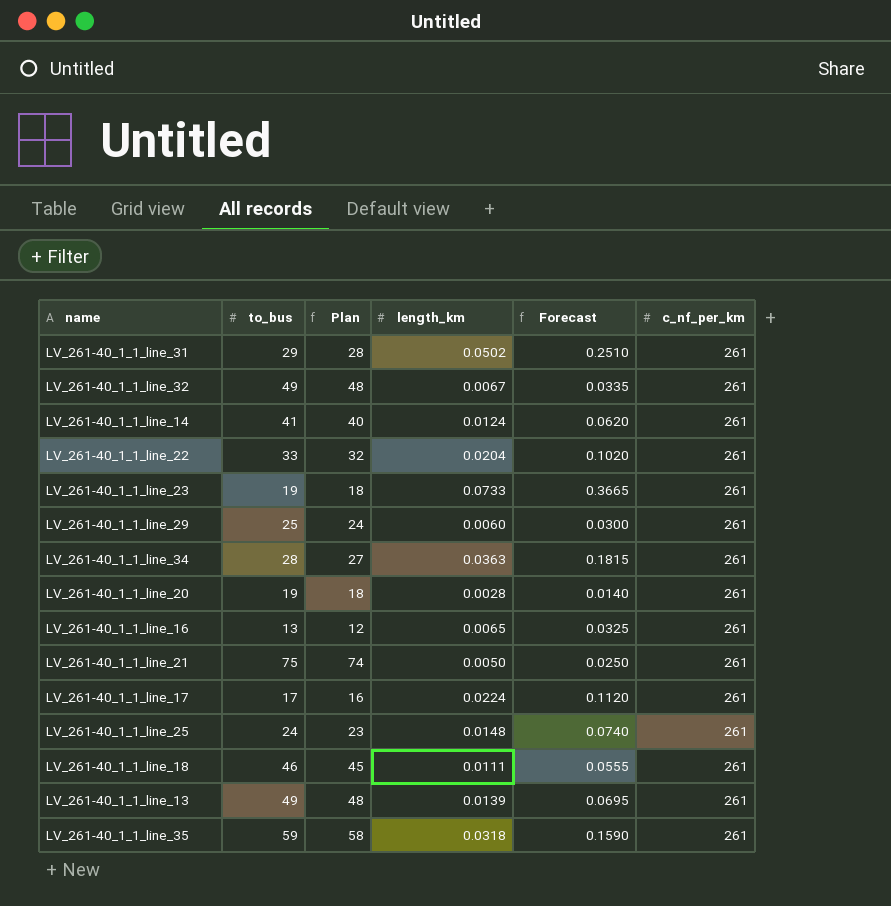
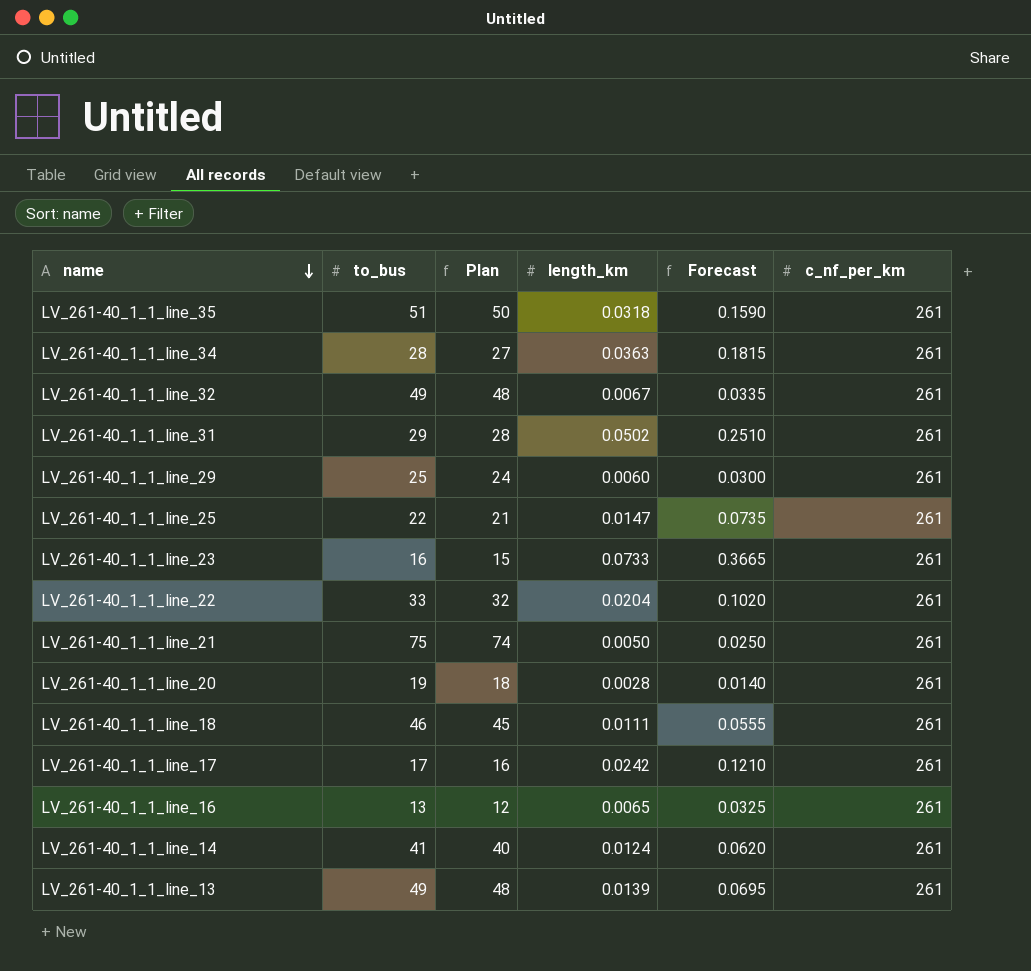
row order: none -> name descending
LV_261-40_1_1_line_35 | to_bus: 59 -> 51
LV_261-40_1_1_line_35 | Plan: 58 -> 50
LV_261-40_1_1_line_25 | to_bus: 24 -> 22
LV_261-40_1_1_line_25 | Plan: 23 -> 21
LV_261-40_1_1_line_25 | length_km: 0.0148 -> 0.0147
LV_261-40_1_1_line_25 | Forecast: 0.0740 -> 0.0735
LV_261-40_1_1_line_23 | to_bus: 19 -> 16
LV_261-40_1_1_line_23 | Plan: 18 -> 15
LV_261-40_1_1_line_17 | length_km: 0.0224 -> 0.0242
LV_261-40_1_1_line_17 | Forecast: 0.1120 -> 0.1210

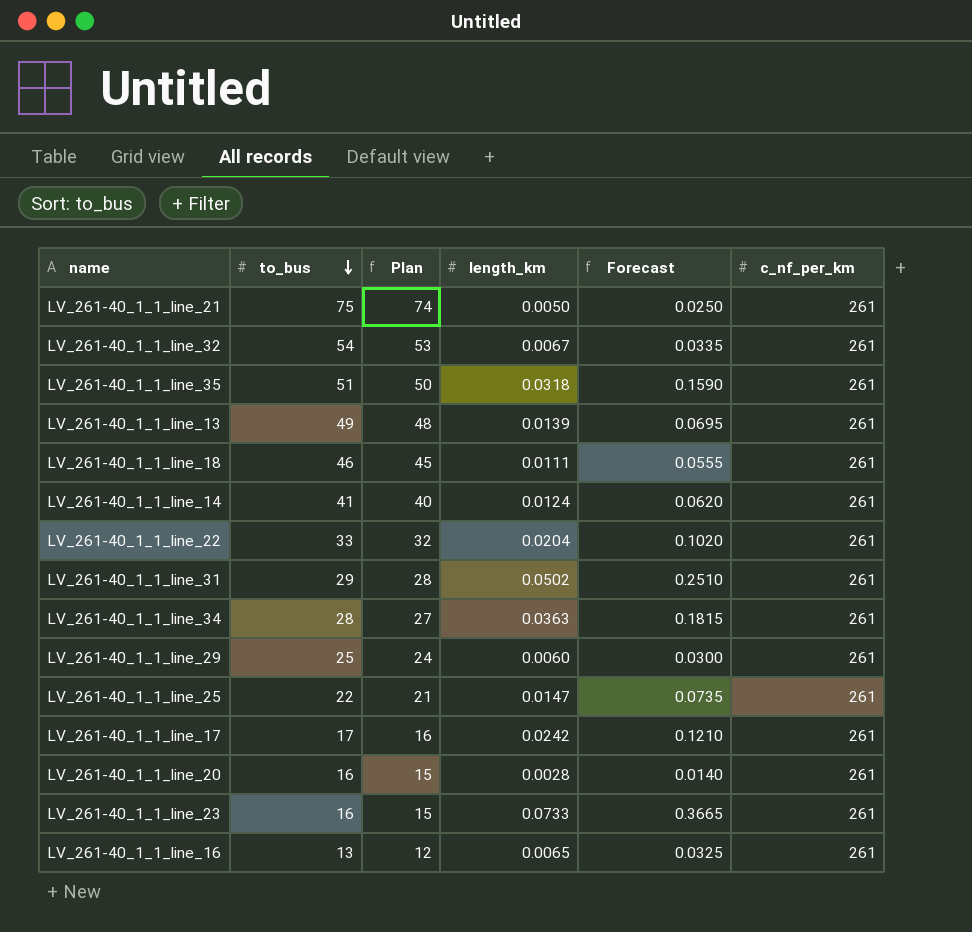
row order: name descending -> to_bus descending
LV_261-40_1_1_line_32 | to_bus: 49 -> 54
LV_261-40_1_1_line_32 | Plan: 48 -> 53
LV_261-40_1_1_line_20 | to_bus: 19 -> 16
LV_261-40_1_1_line_20 | Plan: 18 -> 15

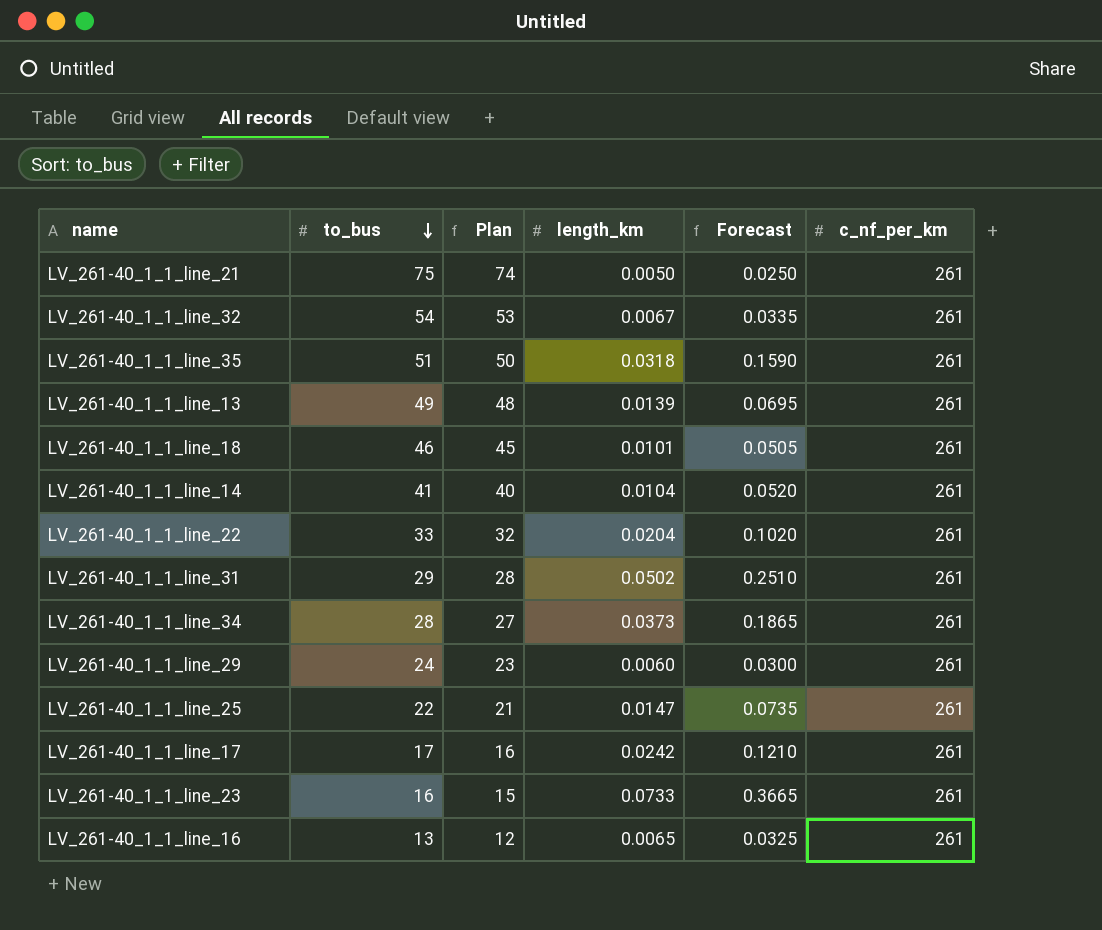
row LV_261-40_1_1_line_20: 16 | 15 | 0.0028 | 0.0140 | 261 -> none
LV_261-40_1_1_line_18 | length_km: 0.0111 -> 0.0101
LV_261-40_1_1_line_18 | Forecast: 0.0555 -> 0.0505
LV_261-40_1_1_line_14 | length_km: 0.0124 -> 0.0104
LV_261-40_1_1_line_14 | Forecast: 0.0620 -> 0.0520
LV_261-40_1_1_line_34 | length_km: 0.0363 -> 0.0373
LV_261-40_1_1_line_34 | Forecast: 0.1815 -> 0.1865
LV_261-40_1_1_line_29 | to_bus: 25 -> 24
LV_261-40_1_1_line_29 | Plan: 24 -> 23

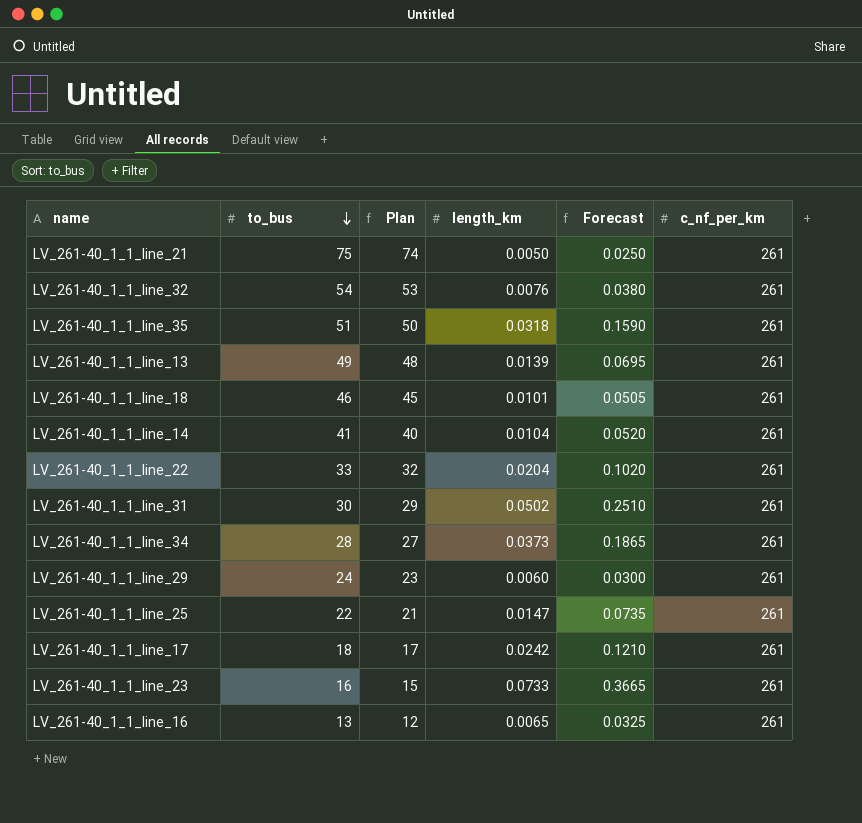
LV_261-40_1_1_line_32 | length_km: 0.0067 -> 0.0076
LV_261-40_1_1_line_32 | Forecast: 0.0335 -> 0.0380
LV_261-40_1_1_line_31 | to_bus: 29 -> 30
LV_261-40_1_1_line_31 | Plan: 28 -> 29
LV_261-40_1_1_line_17 | to_bus: 17 -> 18
LV_261-40_1_1_line_17 | Plan: 16 -> 17

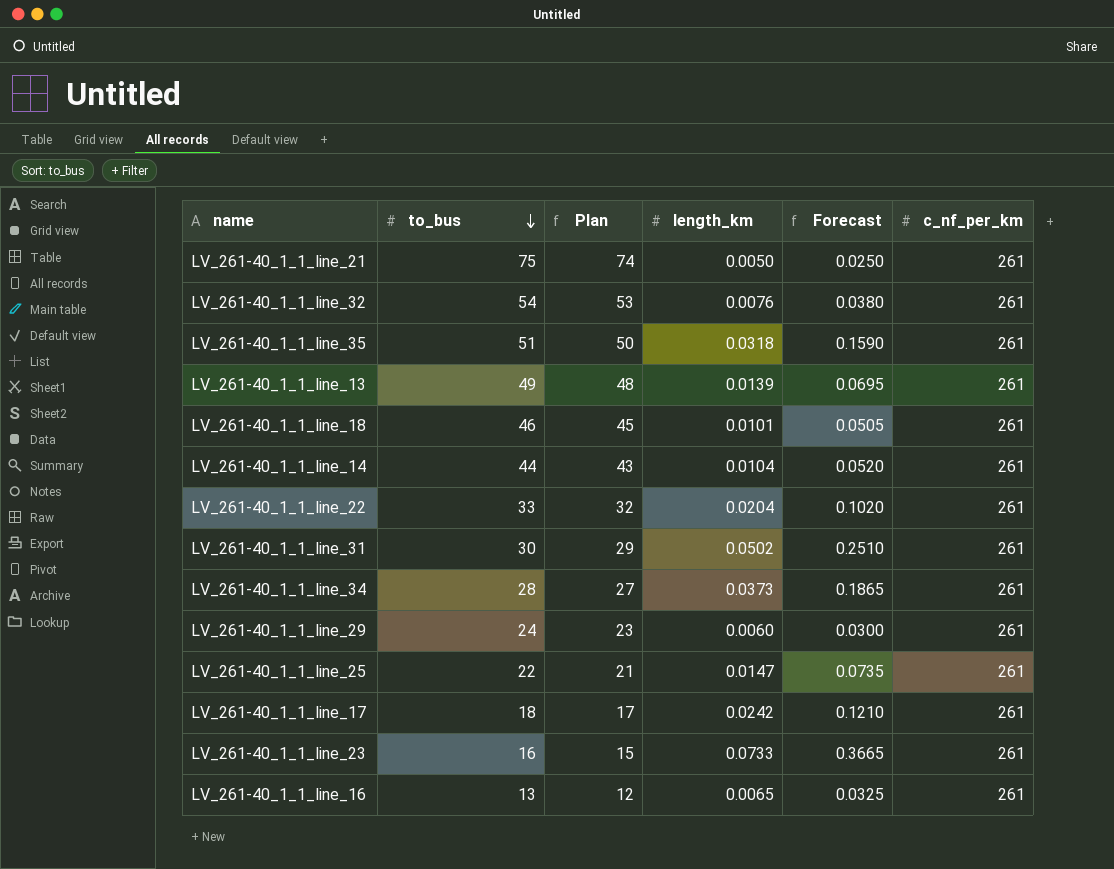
LV_261-40_1_1_line_14 | to_bus: 41 -> 44
LV_261-40_1_1_line_14 | Plan: 40 -> 43

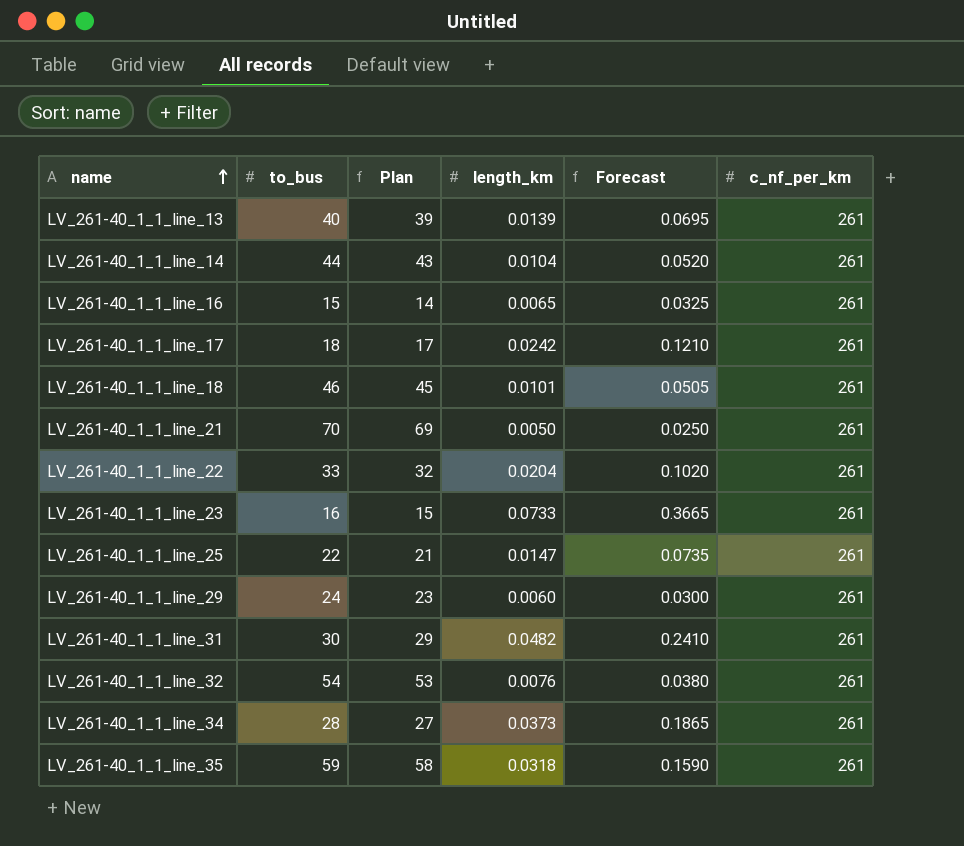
row order: to_bus descending -> name ascending
LV_261-40_1_1_line_13 | to_bus: 49 -> 40
LV_261-40_1_1_line_13 | Plan: 48 -> 39
LV_261-40_1_1_line_16 | to_bus: 13 -> 15
LV_261-40_1_1_line_16 | Plan: 12 -> 14
LV_261-40_1_1_line_21 | to_bus: 75 -> 70
LV_261-40_1_1_line_21 | Plan: 74 -> 69
LV_261-40_1_1_line_31 | length_km: 0.0502 -> 0.0482
LV_261-40_1_1_line_31 | Forecast: 0.2510 -> 0.2410
LV_261-40_1_1_line_35 | to_bus: 51 -> 59
LV_261-40_1_1_line_35 | Plan: 50 -> 58

